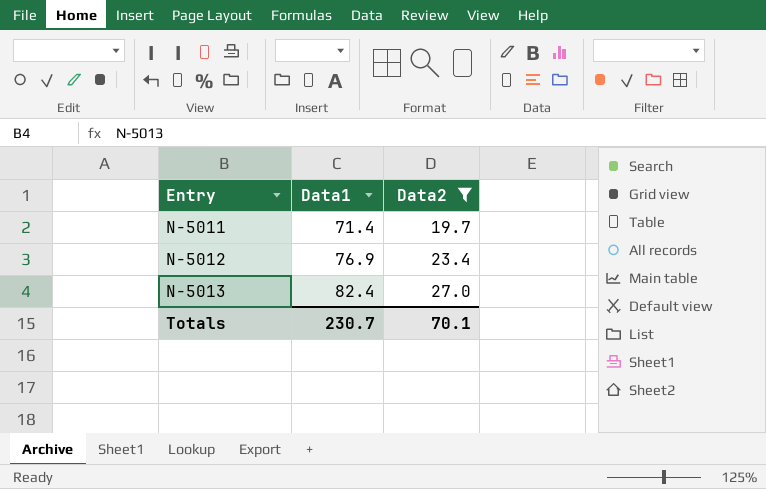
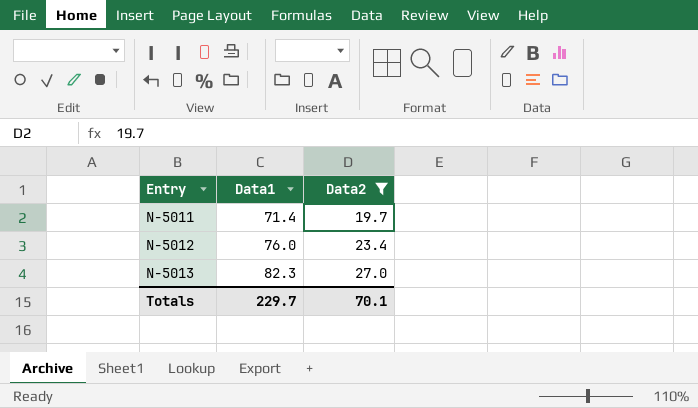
N-5012 | Data1: 76.9 -> 76.0
N-5013 | Data1: 82.4 -> 82.3
Totals | Data1: 230.7 -> 229.7

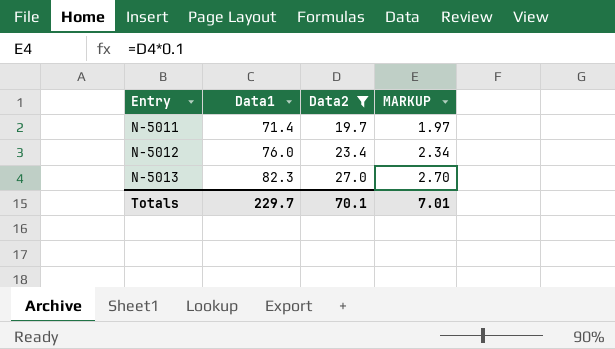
column MARKUP | formula: none -> [Data2] * 0.1

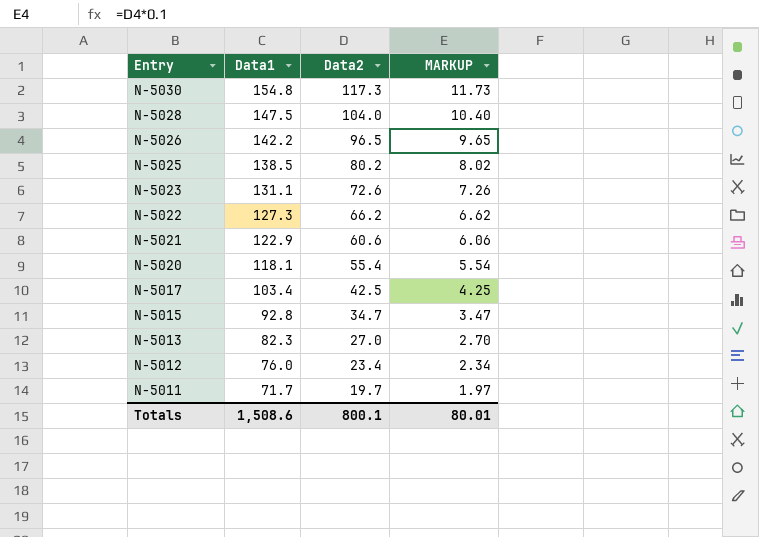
filter: Data2 <= 27.0 -> none
row order: Entry ascending -> Entry descending
N-5011 | Data1: 71.4 -> 71.7
Totals | Data1: 229.7 -> 1,508.6
Totals | Data2: 70.1 -> 800.1
Totals | MARKUP: 7.01 -> 80.01

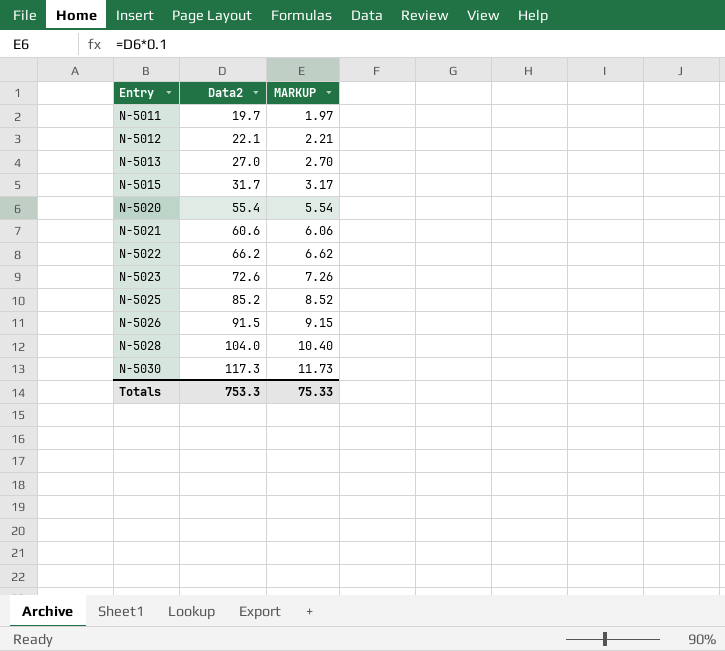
row order: Entry descending -> Entry ascending
column Data1 | position: 2 -> none
row N-5017: 103.4 | 42.5 | 4.25 -> none
N-5012 | Data2: 23.4 -> 22.1
N-5012 | MARKUP: 2.34 -> 2.21
N-5015 | Data2: 34.7 -> 31.7
N-5015 | MARKUP: 3.47 -> 3.17
N-5025 | Data2: 80.2 -> 85.2
N-5025 | MARKUP: 8.02 -> 8.52
N-5026 | Data2: 96.5 -> 91.5
N-5026 | MARKUP: 9.65 -> 9.15
Totals | Data2: 800.1 -> 753.3
Totals | MARKUP: 80.01 -> 75.33

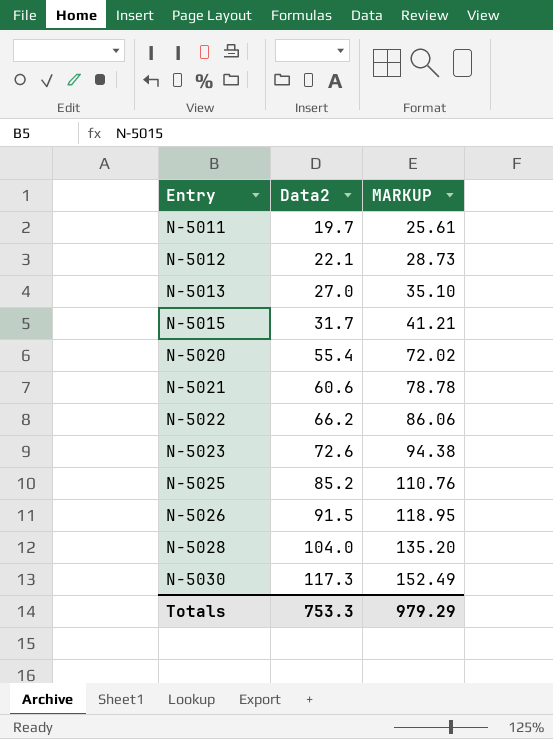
column MARKUP | formula: [Data2] * 0.1 -> [Data2] * 1.3
Totals | MARKUP: 75.33 -> 979.29

